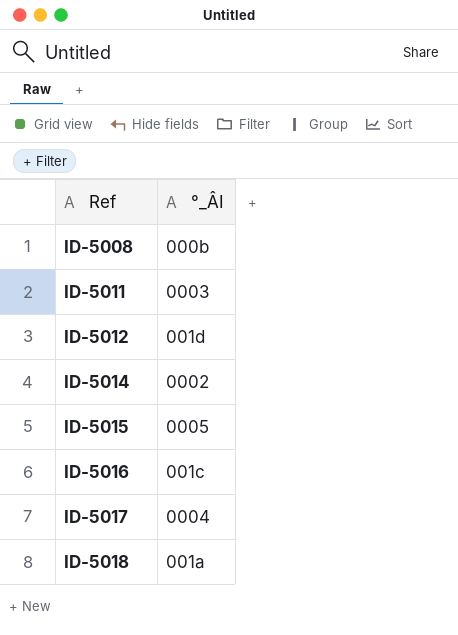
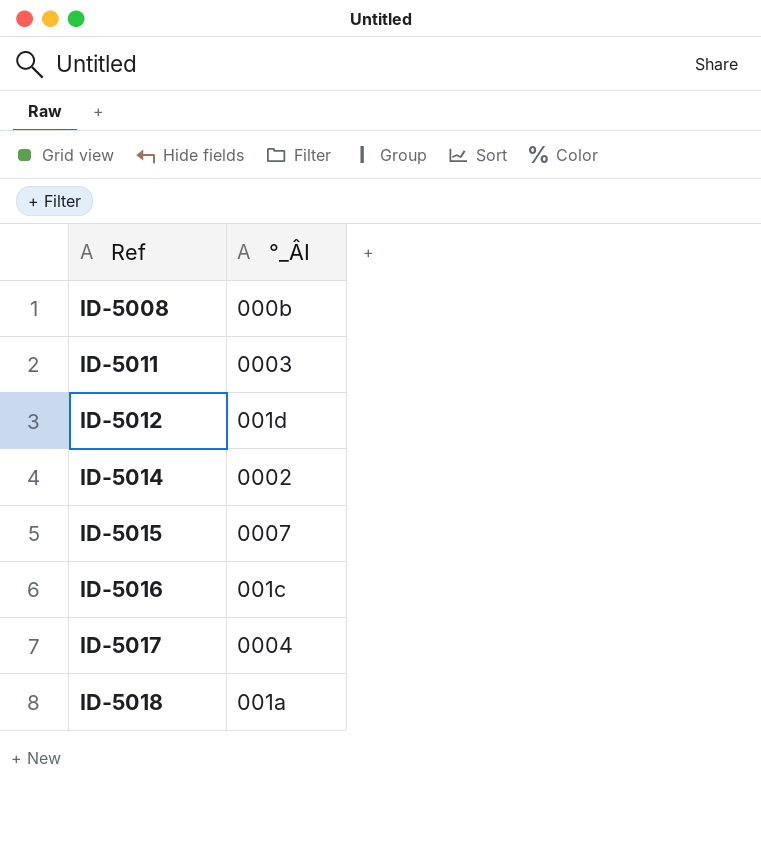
ID-5015 | °_ÂI: 0005 -> 0007

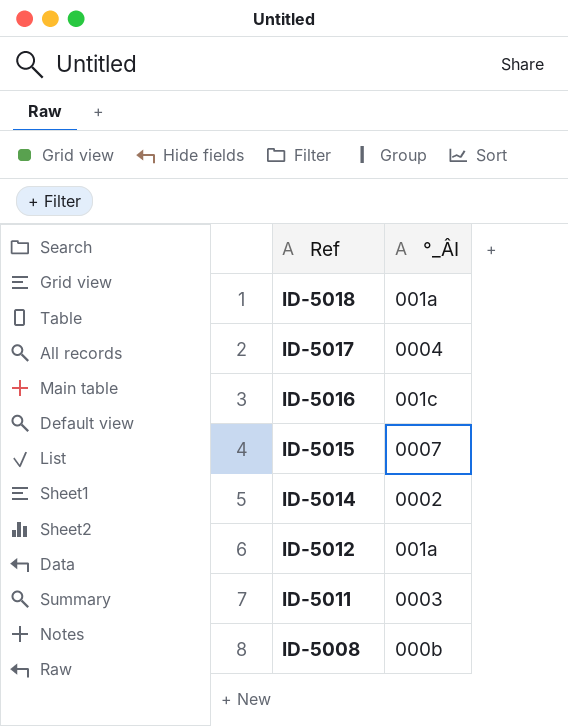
row order: Ref ascending -> Ref descending
ID-5012 | °_ÂI: 001d -> 001a

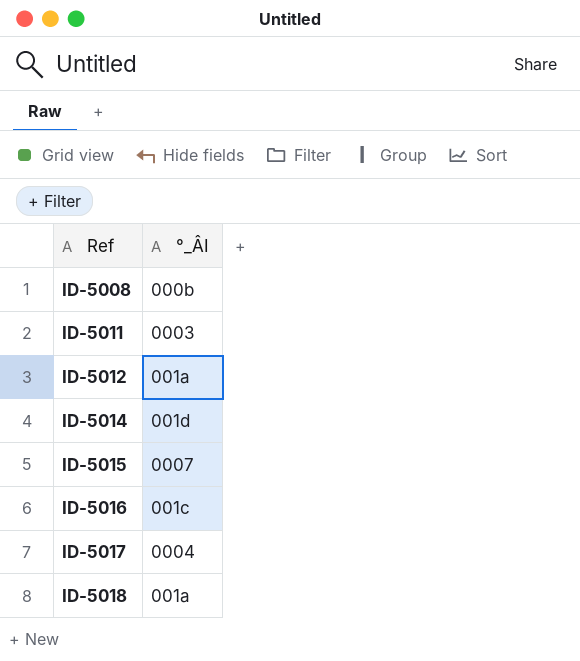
row order: Ref descending -> Ref ascending
ID-5014 | °_ÂI: 0002 -> 001d

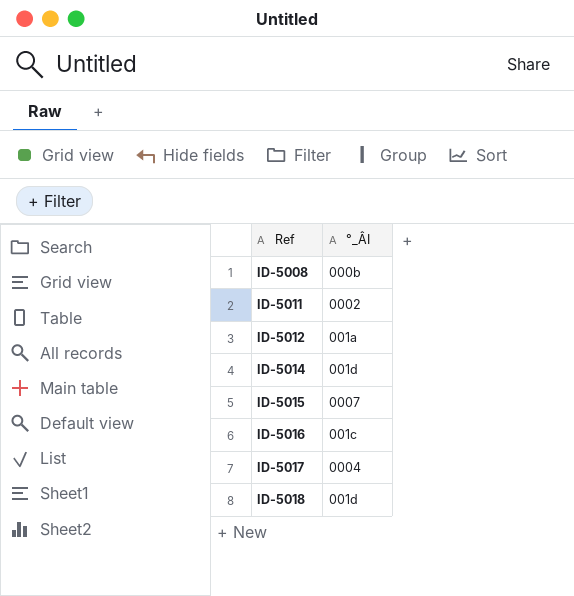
ID-5011 | °_ÂI: 0003 -> 0002
ID-5018 | °_ÂI: 001a -> 001d

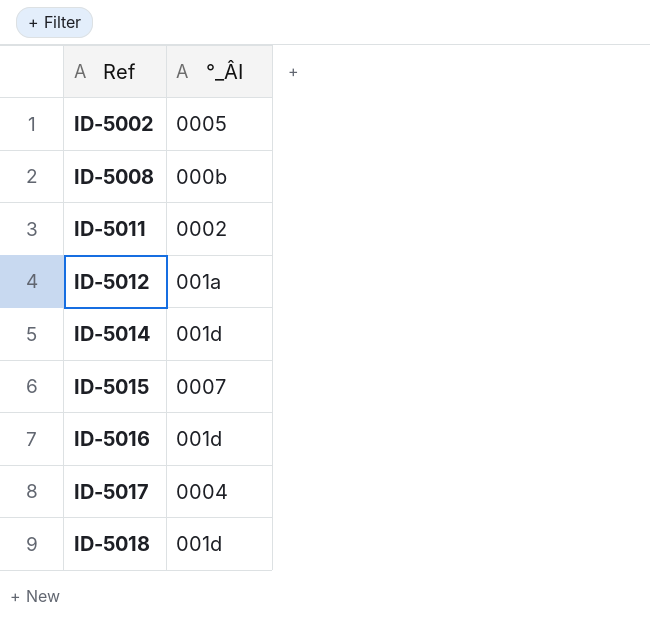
row ID-5002: none -> 0005
ID-5016 | °_ÂI: 001c -> 001d

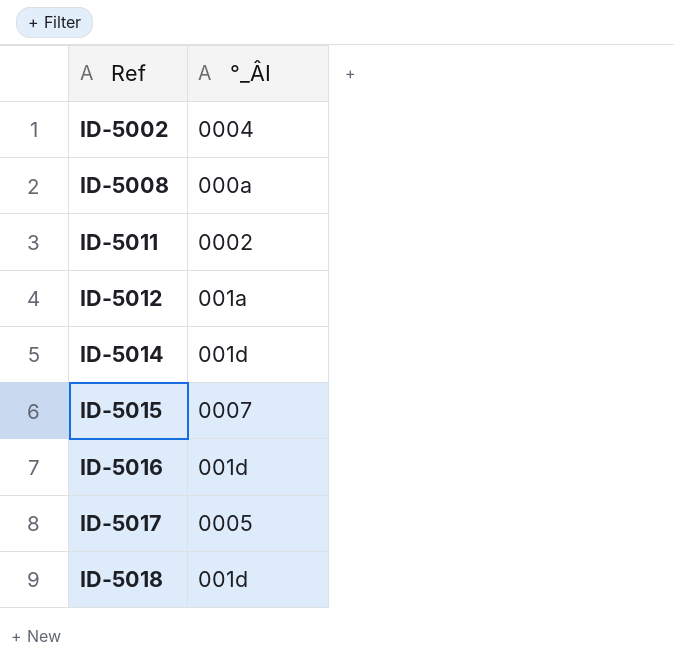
ID-5002 | °_ÂI: 0005 -> 0004
ID-5008 | °_ÂI: 000b -> 000a
ID-5017 | °_ÂI: 0004 -> 0005

